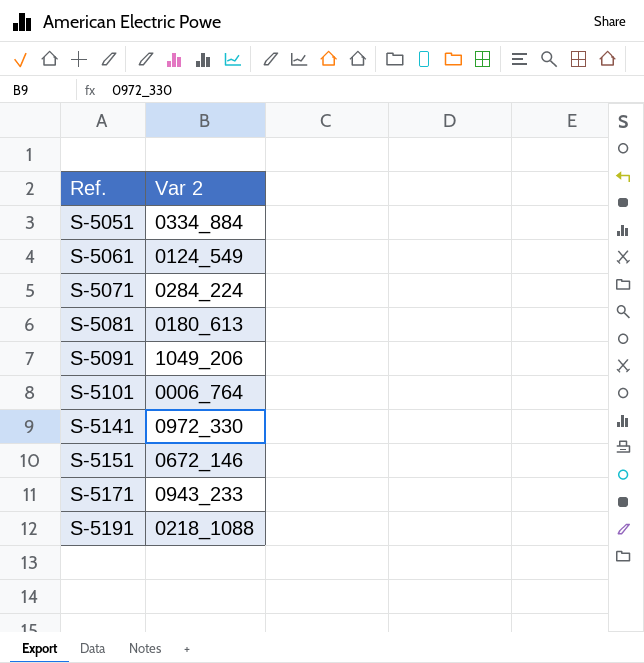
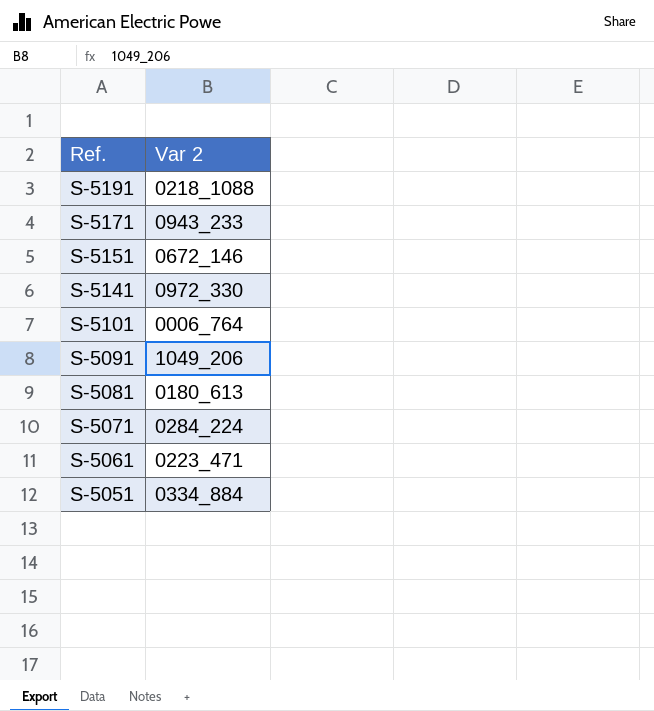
row order: Ref. ascending -> Ref. descending
S-5061 | Var 2: 0124_549 -> 0223_471

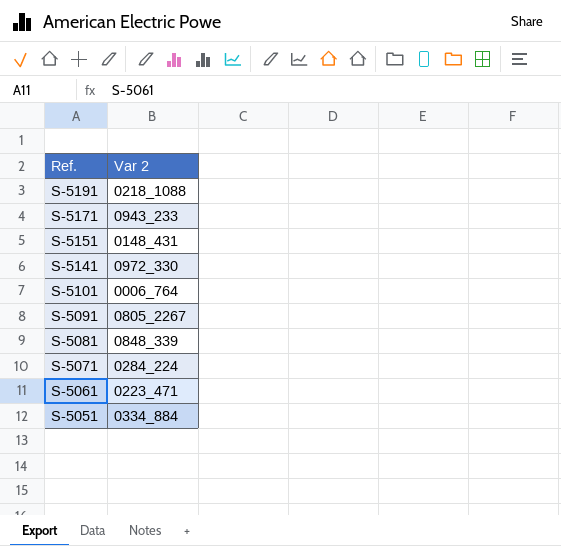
S-5151 | Var 2: 0672_146 -> 0148_431
S-5091 | Var 2: 1049_206 -> 0805_2267
S-5081 | Var 2: 0180_613 -> 0848_339

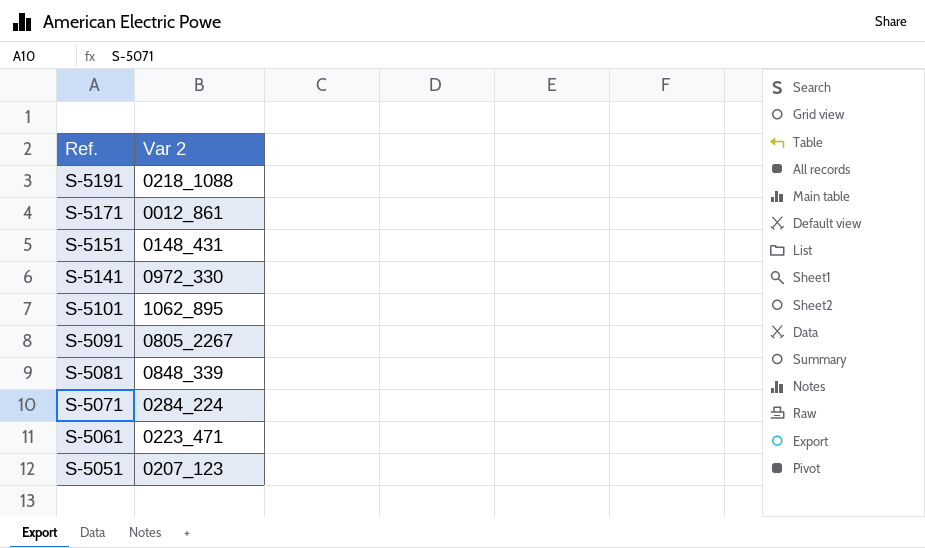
S-5171 | Var 2: 0943_233 -> 0012_861
S-5101 | Var 2: 0006_764 -> 1062_895
S-5051 | Var 2: 0334_884 -> 0207_123

